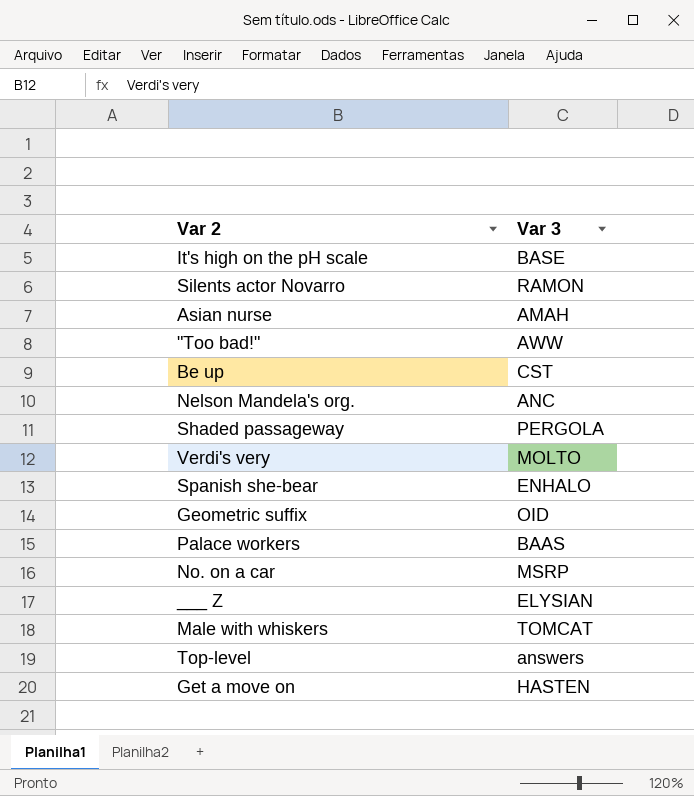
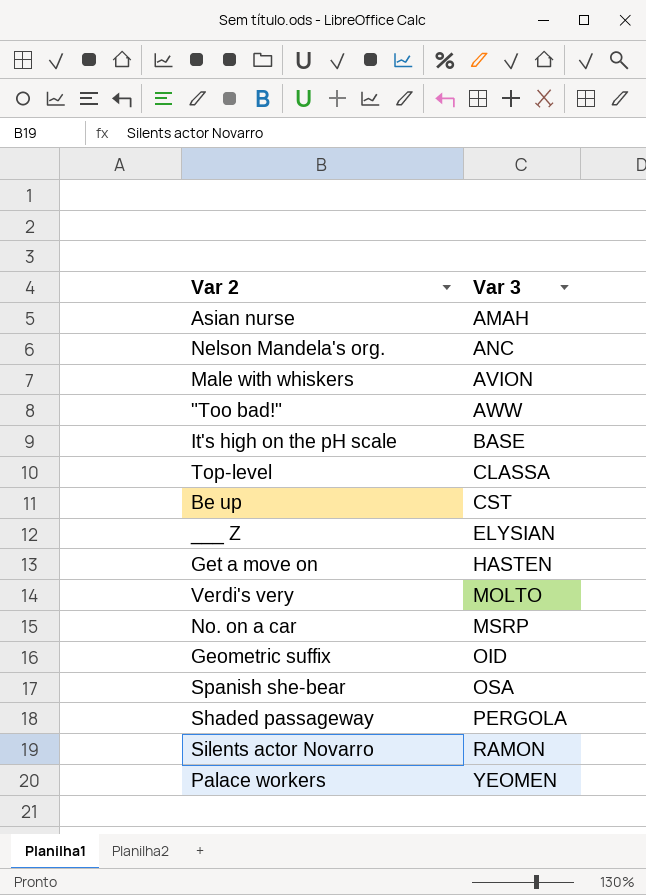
row order: none -> Var 3 ascending
Male with whiskers | Var 3: TOMCAT -> AVION
Top-level | Var 3: answers -> CLASSA
Spanish she-bear | Var 3: ENHALO -> OSA
Palace workers | Var 3: BAAS -> YEOMEN

